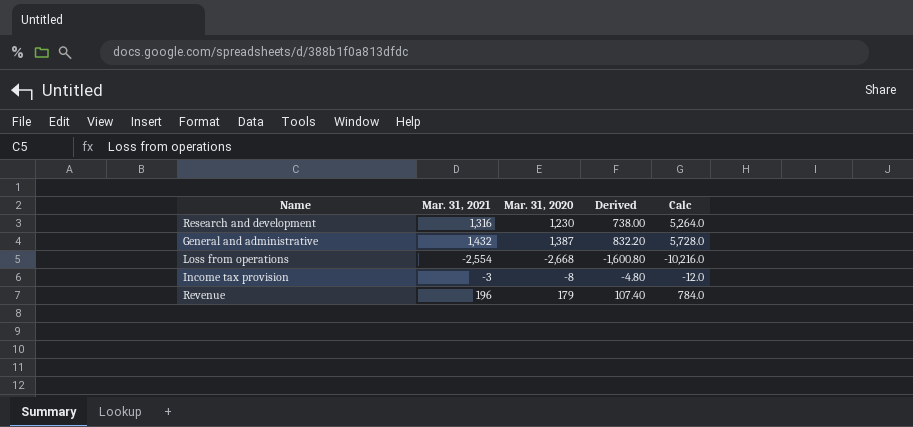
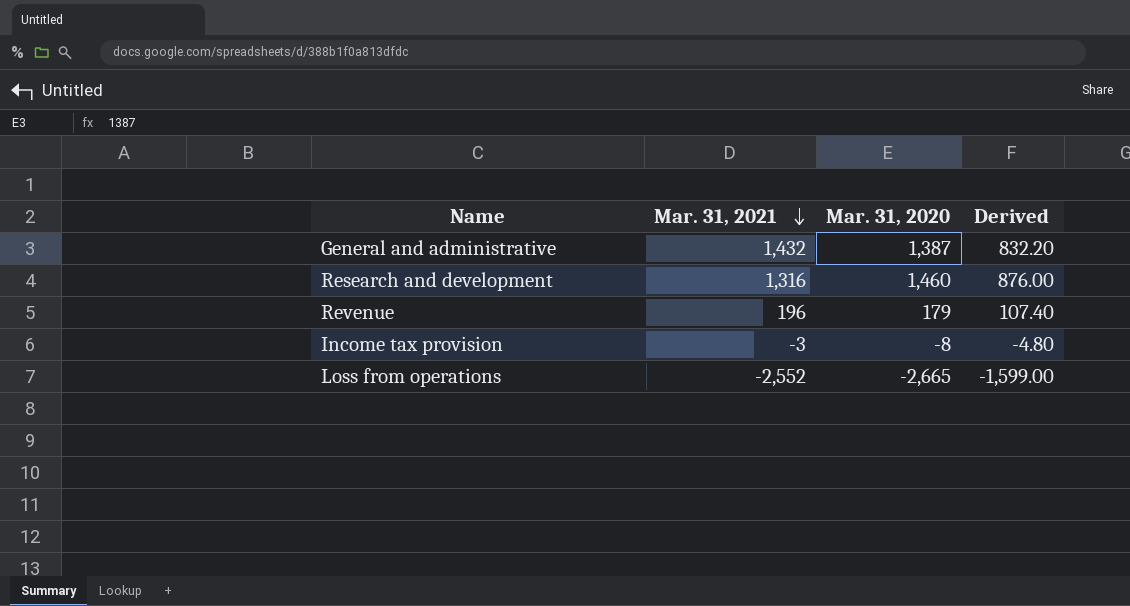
row order: none -> Mar. 31, 2021 descending
column Calc | formula: [Mar. 31, 2021] * 4 -> none
Research and development | Mar. 31, 2020: 1,230 -> 1,460
Research and development | Derived: 738.00 -> 876.00
Loss from operations | Mar. 31, 2021: -2,554 -> -2,552
Loss from operations | Mar. 31, 2020: -2,668 -> -2,665
Loss from operations | Derived: -1,600.80 -> -1,599.00

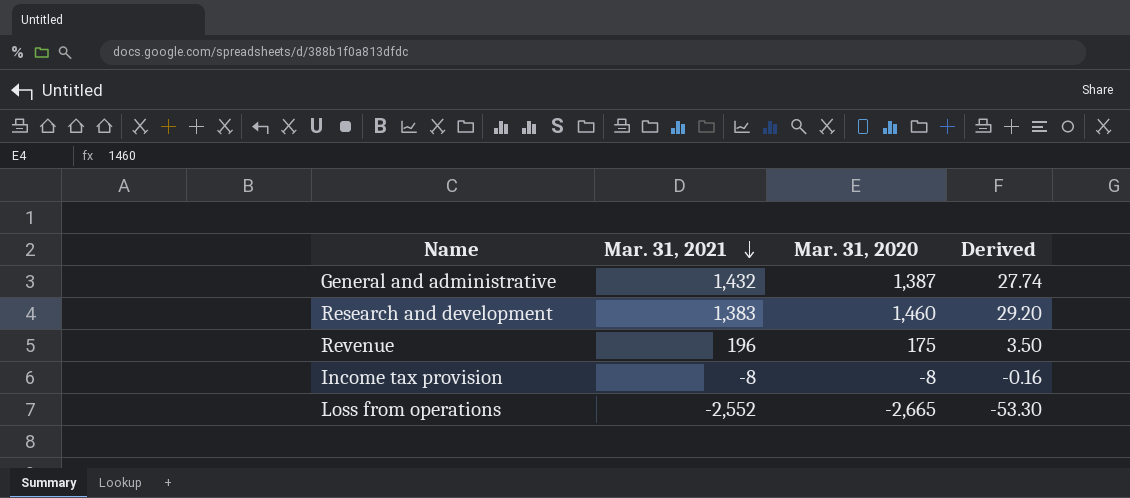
column Derived | formula: [Mar. 31, 2020] * 0.6 -> [Mar. 31, 2020] * 0.02
Research and development | Mar. 31, 2021: 1,316 -> 1,383
Revenue | Mar. 31, 2020: 179 -> 175
Income tax provision | Mar. 31, 2021: -3 -> -8

